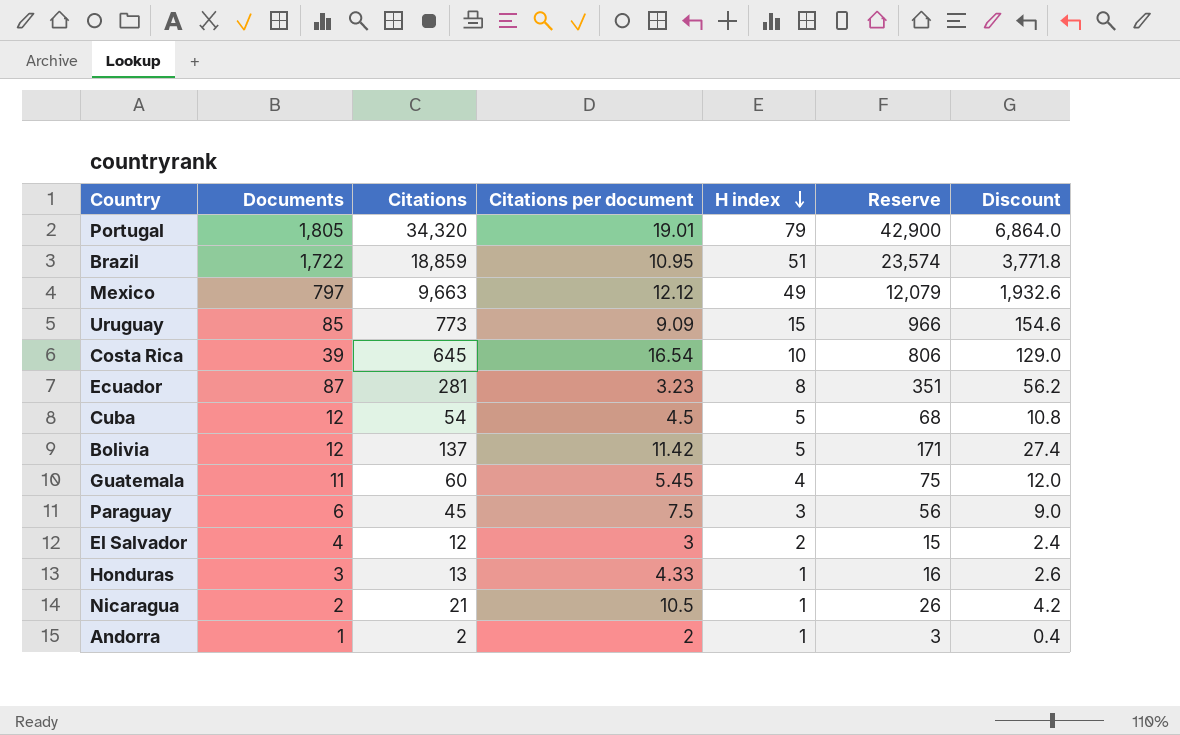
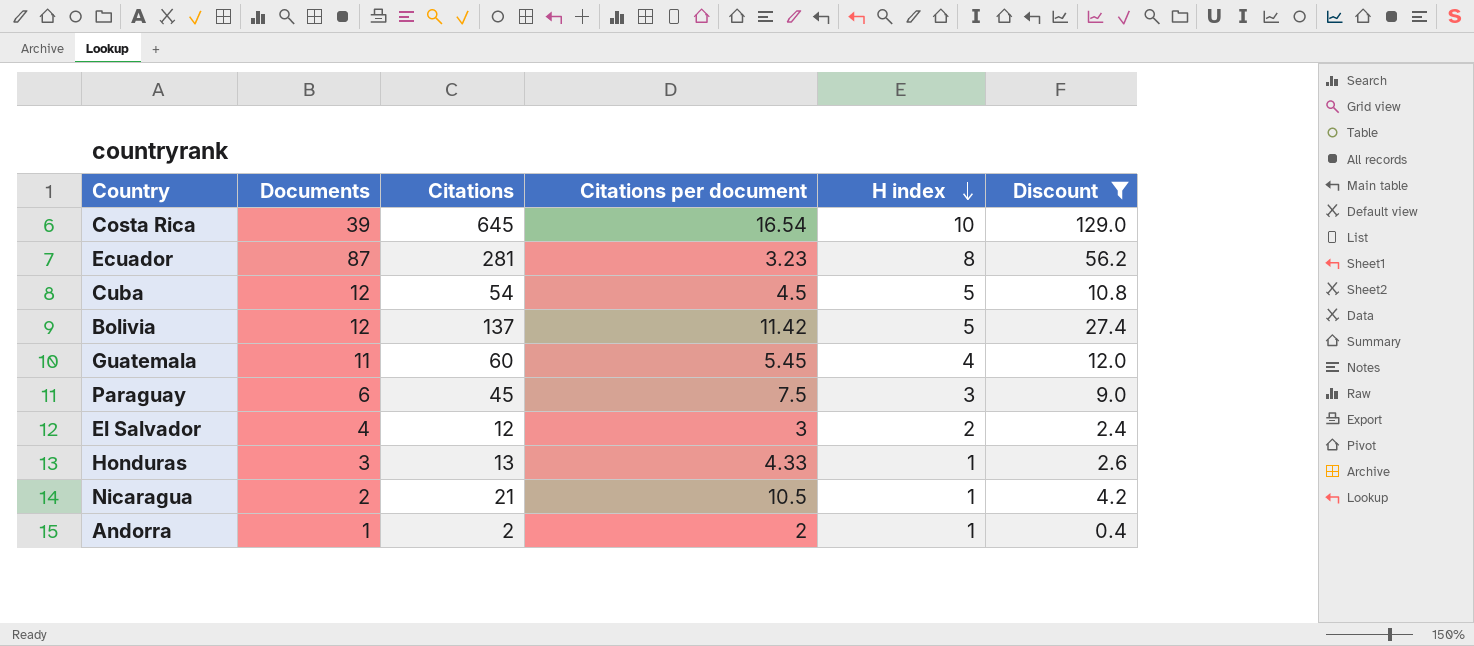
filter: none -> Discount <= 129.0
column Reserve | formula: [Citations] * 1.25 -> none

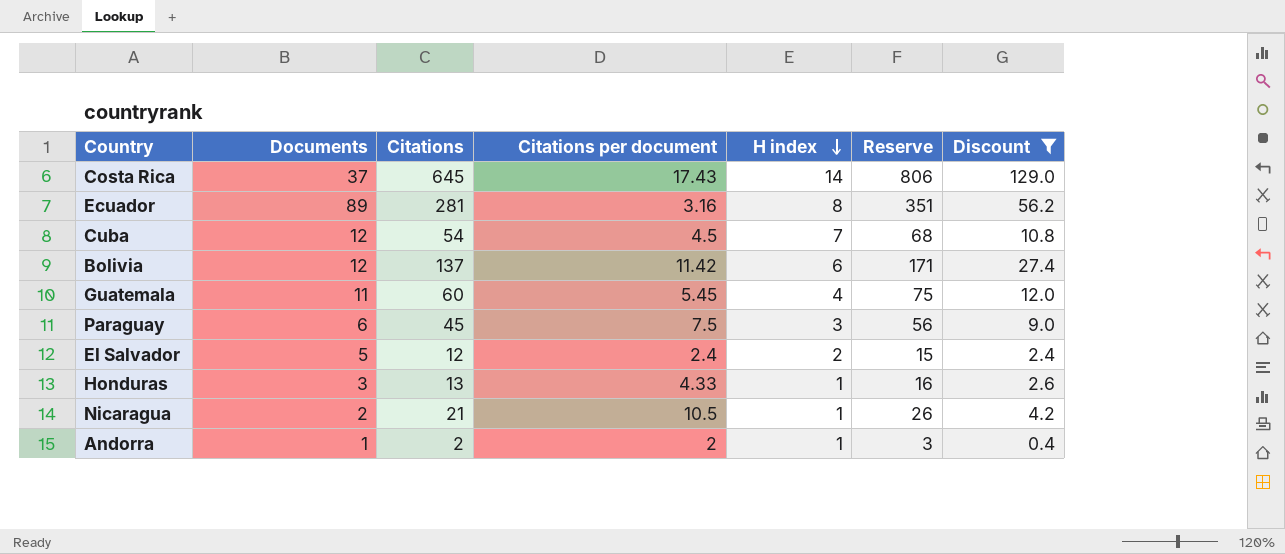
column Reserve | formula: none -> [Citations] * 1.25
Costa Rica | Documents: 39 -> 37
Costa Rica | Citations per document: 16.54 -> 17.43
Costa Rica | H index: 10 -> 14
Ecuador | Documents: 87 -> 89
Ecuador | Citations per document: 3.23 -> 3.16
Cuba | H index: 5 -> 7
Bolivia | H index: 5 -> 6
El Salvador | Documents: 4 -> 5
El Salvador | Citations per document: 3 -> 2.4

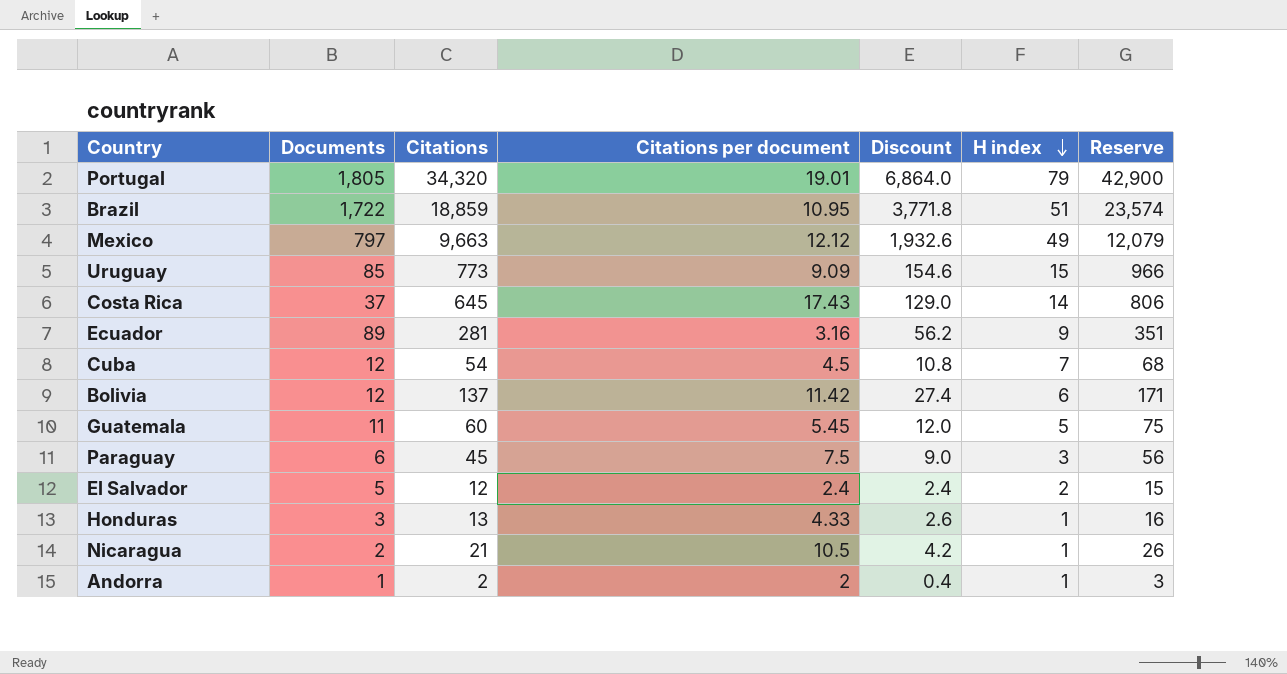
filter: Discount <= 129.0 -> none
column Discount | position: 7 -> 5
Ecuador | H index: 8 -> 9
Guatemala | H index: 4 -> 5

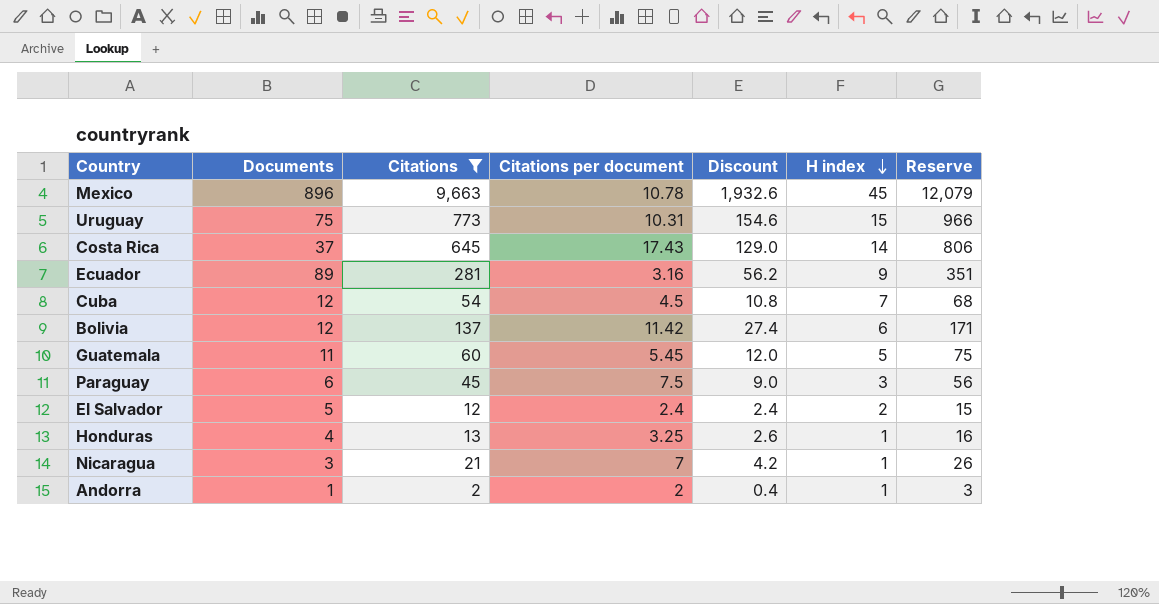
filter: none -> Citations <= 9,663
Mexico | Documents: 797 -> 896
Mexico | Citations per document: 12.12 -> 10.78
Mexico | H index: 49 -> 45
Uruguay | Documents: 85 -> 75
Uruguay | Citations per document: 9.09 -> 10.31
Honduras | Documents: 3 -> 4
Honduras | Citations per document: 4.33 -> 3.25
Nicaragua | Documents: 2 -> 3
Nicaragua | Citations per document: 10.5 -> 7

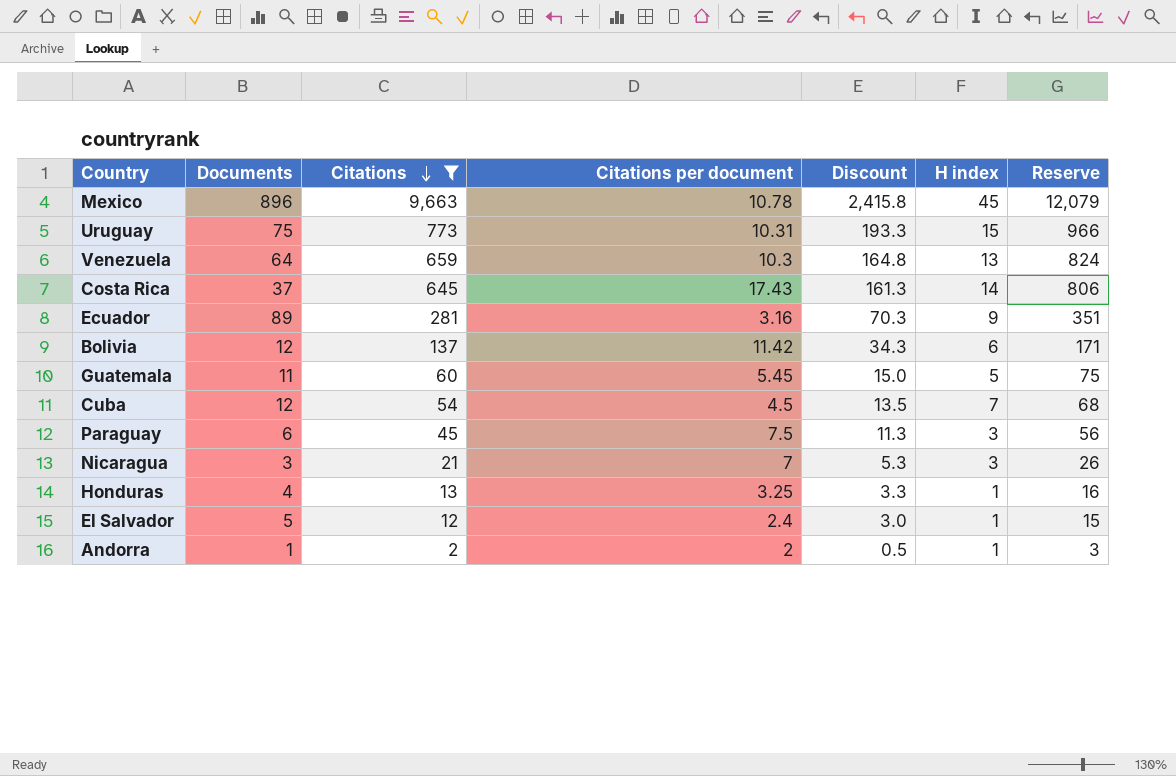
row order: H index descending -> Citations descending
column Discount | formula: [Citations] * 0.2 -> [Citations] * 0.25
row Venezuela: none -> 64 | 659 | 10.3 | 164.8 | 13 | 824
Nicaragua | H index: 1 -> 3
El Salvador | H index: 2 -> 1

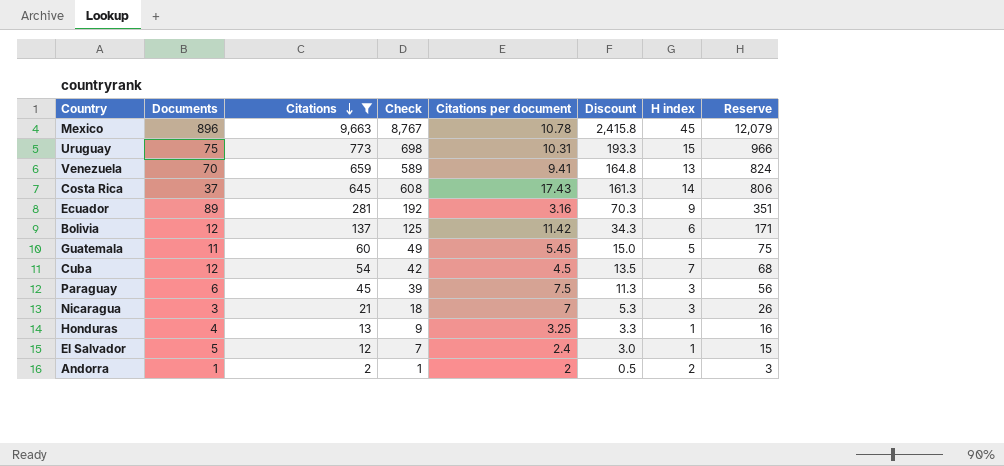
column Check | formula: none -> [Citations] - [Documents]
Venezuela | Documents: 64 -> 70
Venezuela | Citations per document: 10.3 -> 9.41
Andorra | H index: 1 -> 2

